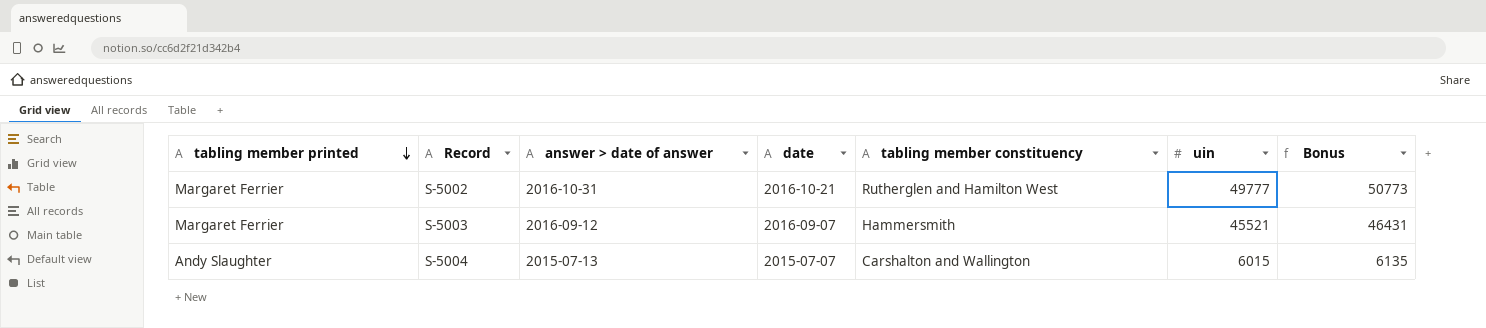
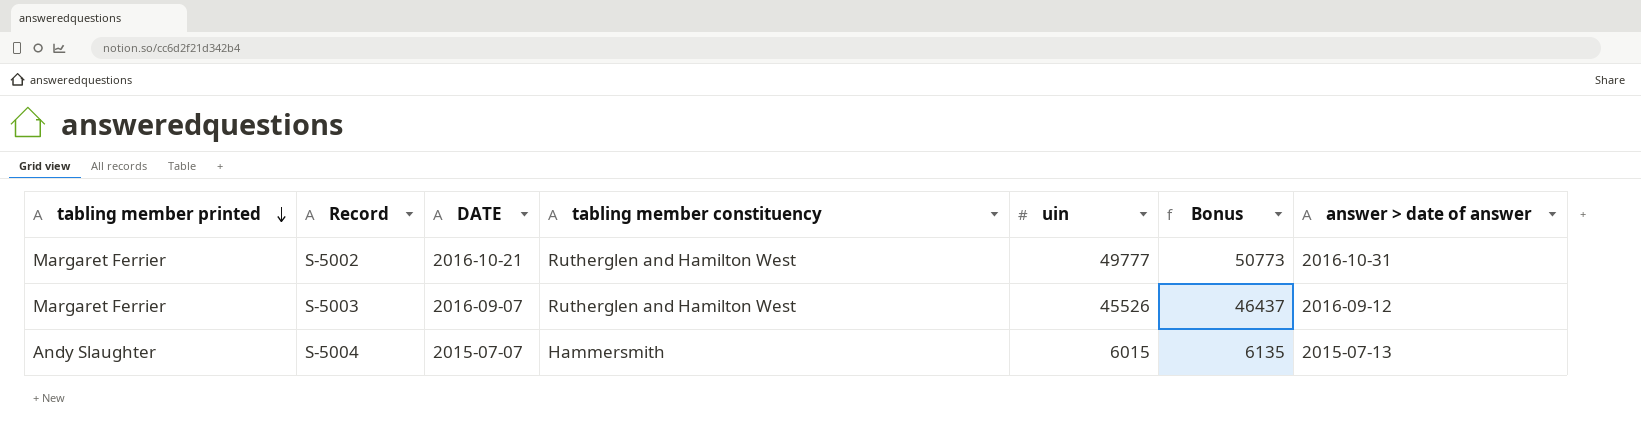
column name: date -> DATE
column answer > date of answer | position: 3 -> 7
S-5003 | tabling member constituency: Hammersmith -> Rutherglen and Hamilton West
S-5003 | uin: 45521 -> 45526
S-5003 | Bonus: 46431 -> 46437
S-5004 | tabling member constituency: Carshalton and Wallington -> Hammersmith

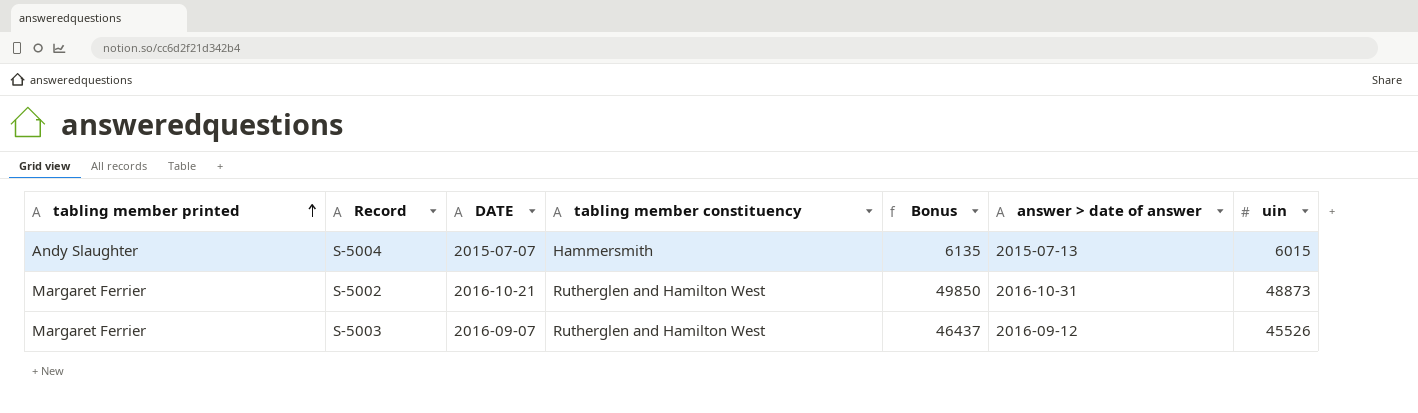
row order: tabling member printed descending -> tabling member printed ascending
column uin | position: 5 -> 7
S-5002 | Bonus: 50773 -> 49850
S-5002 | uin: 49777 -> 48873

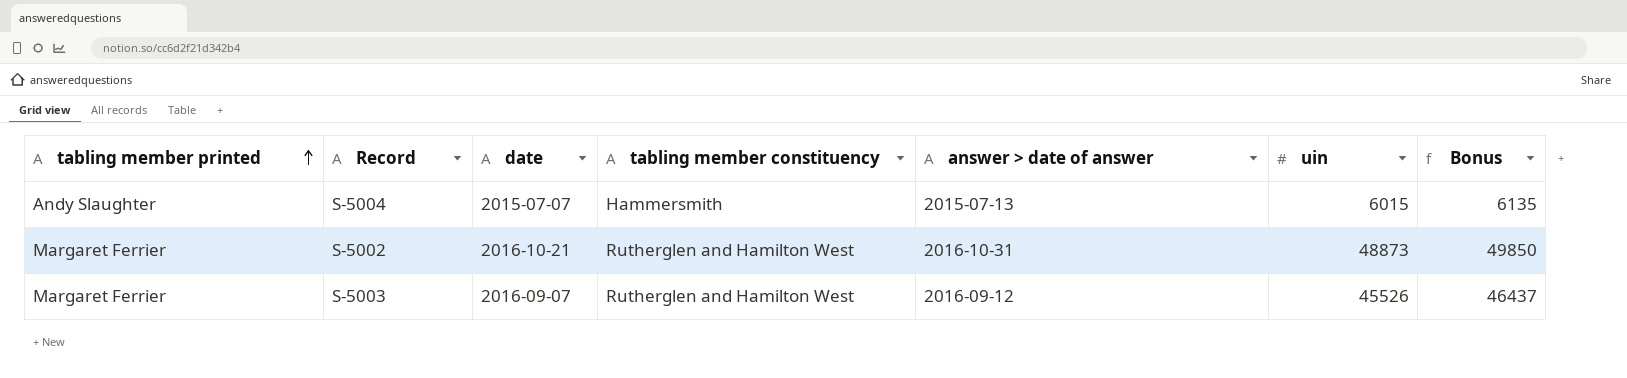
column name: DATE -> date
column Bonus | position: 5 -> 7

